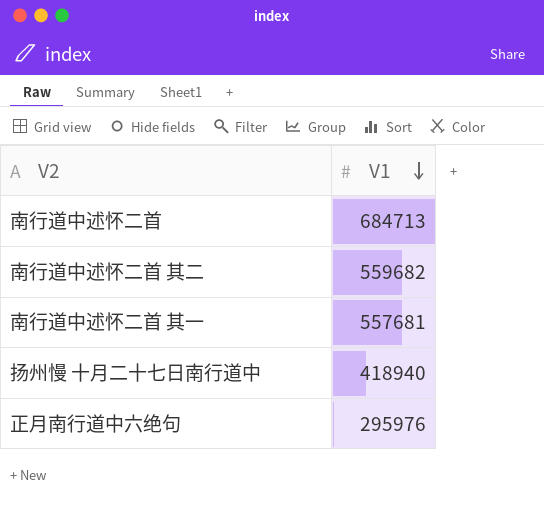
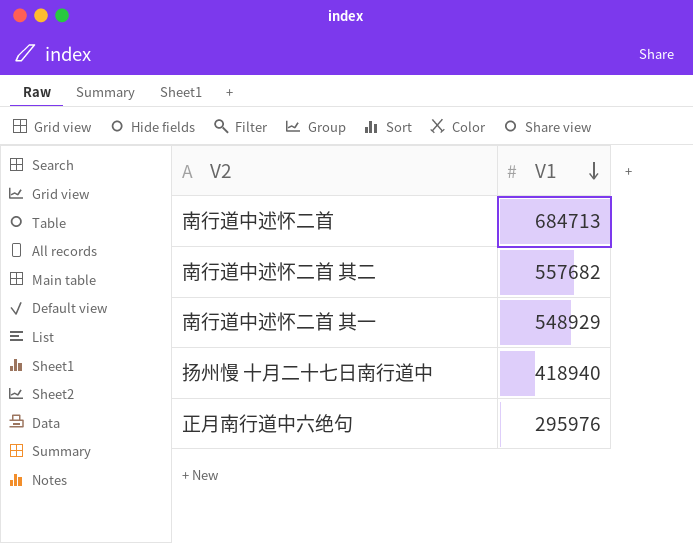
南行道中述怀二首 其二 | V1: 559682 -> 557682
南行道中述怀二首 其一 | V1: 557681 -> 548929

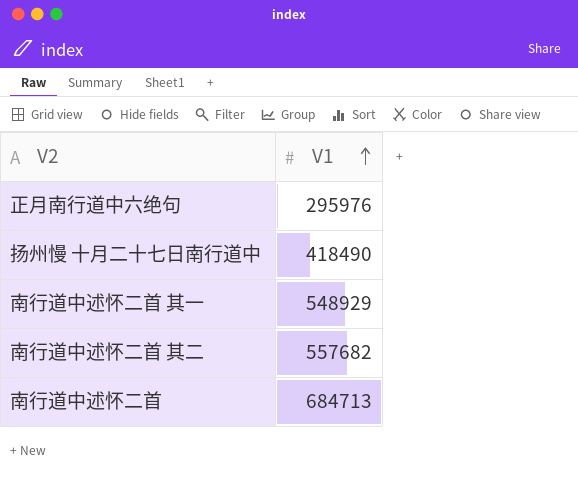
row order: V1 descending -> V1 ascending
扬州慢 十月二十七日南行道中 | V1: 418940 -> 418490

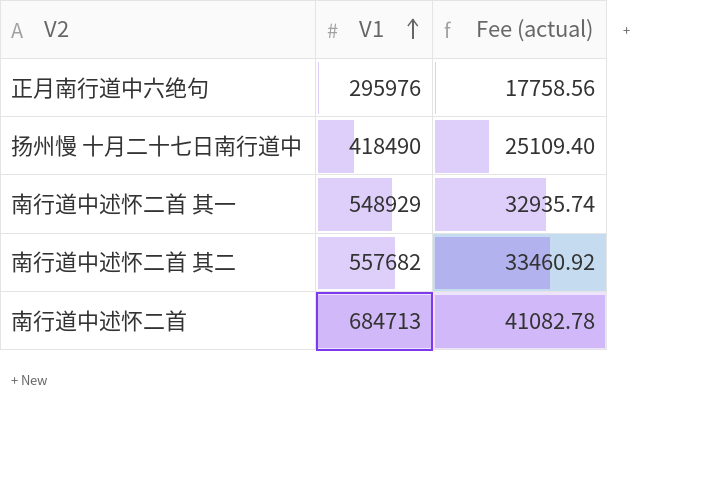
column Fee (actual) | formula: none -> [V1] * 0.06

